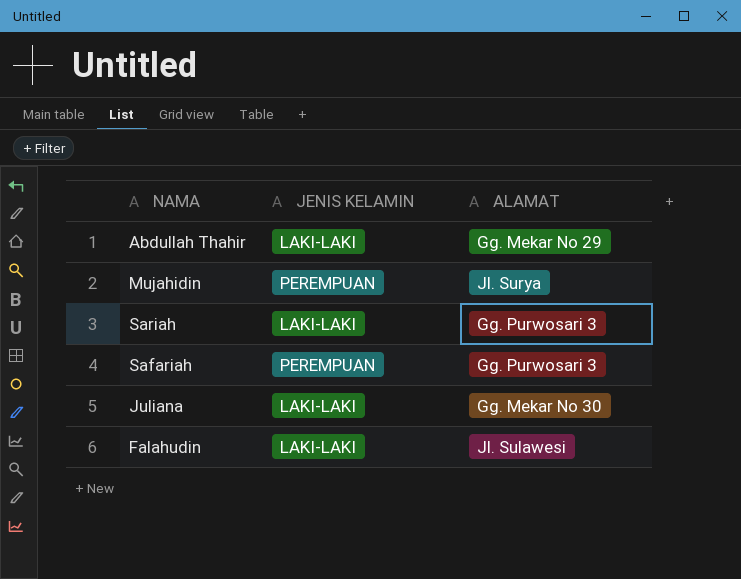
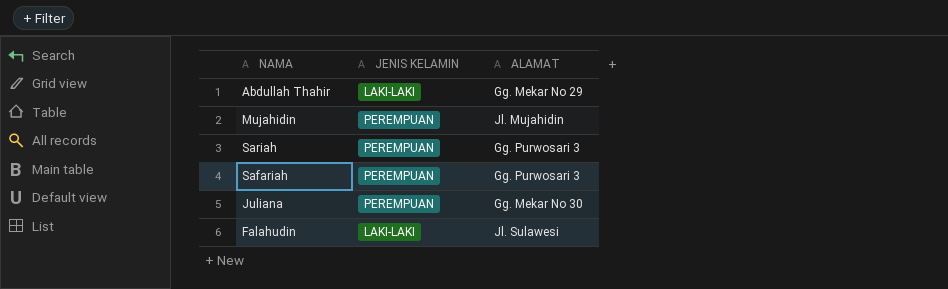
Mujahidin | ALAMAT: Jl. Surya -> Jl. Mujahidin
Sariah | JENIS KELAMIN: LAKI-LAKI -> PEREMPUAN
Juliana | JENIS KELAMIN: LAKI-LAKI -> PEREMPUAN

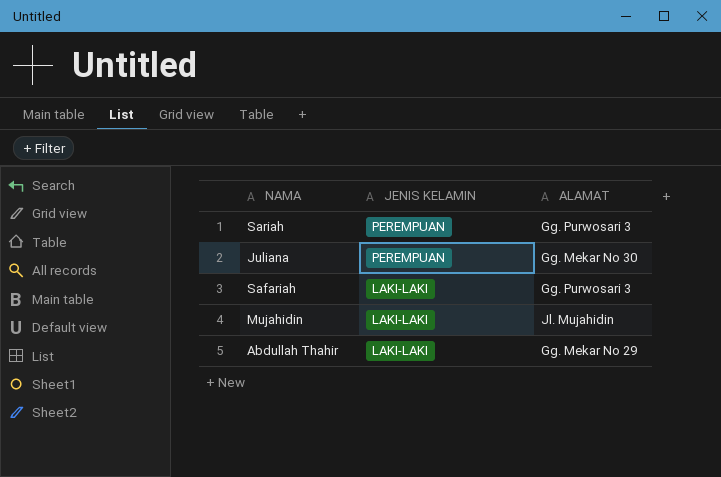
row order: none -> JENIS KELAMIN descending
row Falahudin: LAKI-LAKI | Jl. Sulawesi -> none
Safariah | JENIS KELAMIN: PEREMPUAN -> LAKI-LAKI
Mujahidin | JENIS KELAMIN: PEREMPUAN -> LAKI-LAKI

